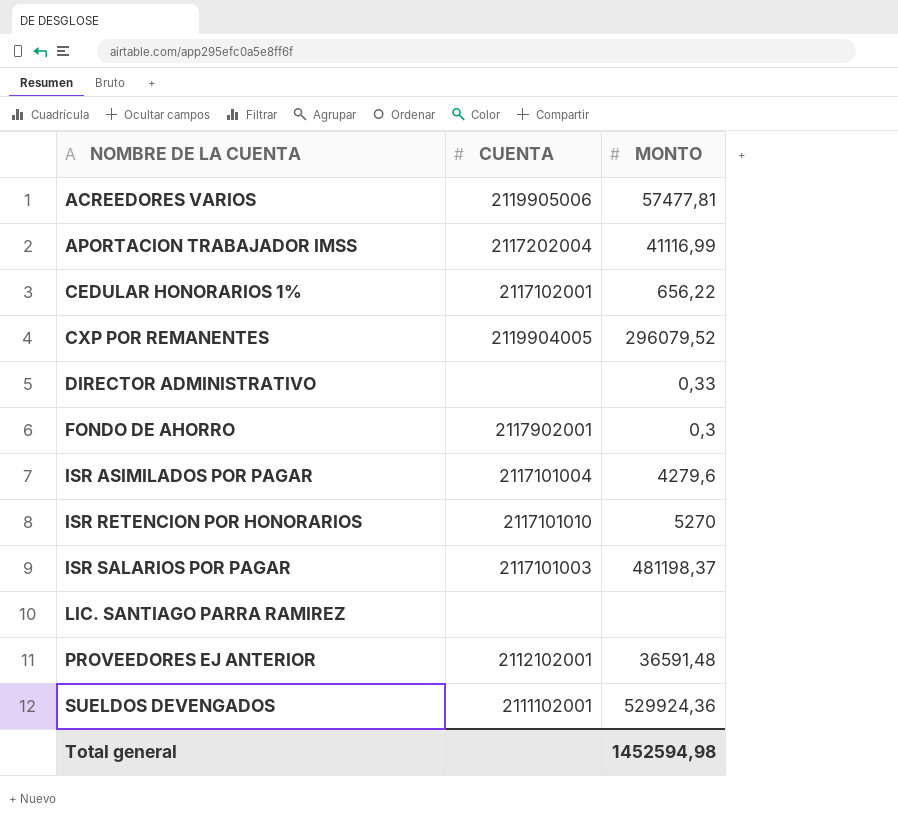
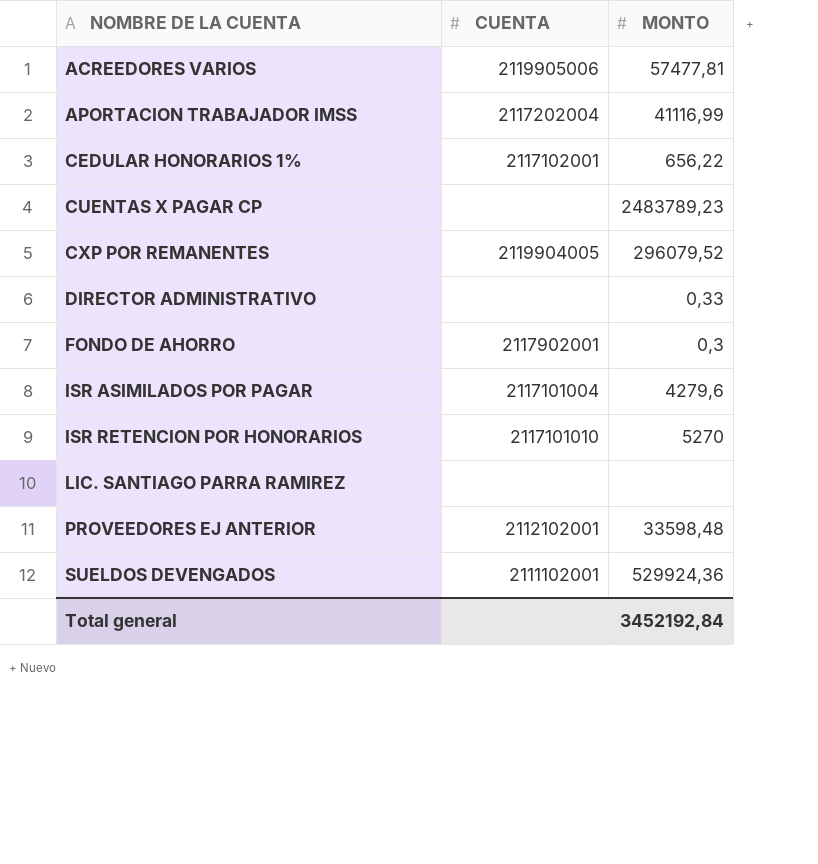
row ISR SALARIOS POR PAGAR: 2117101003 | 481198,37 -> none
row CUENTAS X PAGAR CP: none -> none | 2483789,23
PROVEEDORES EJ ANTERIOR | MONTO: 36591,48 -> 33598,48
Total general | MONTO: 1452594,98 -> 3452192,84

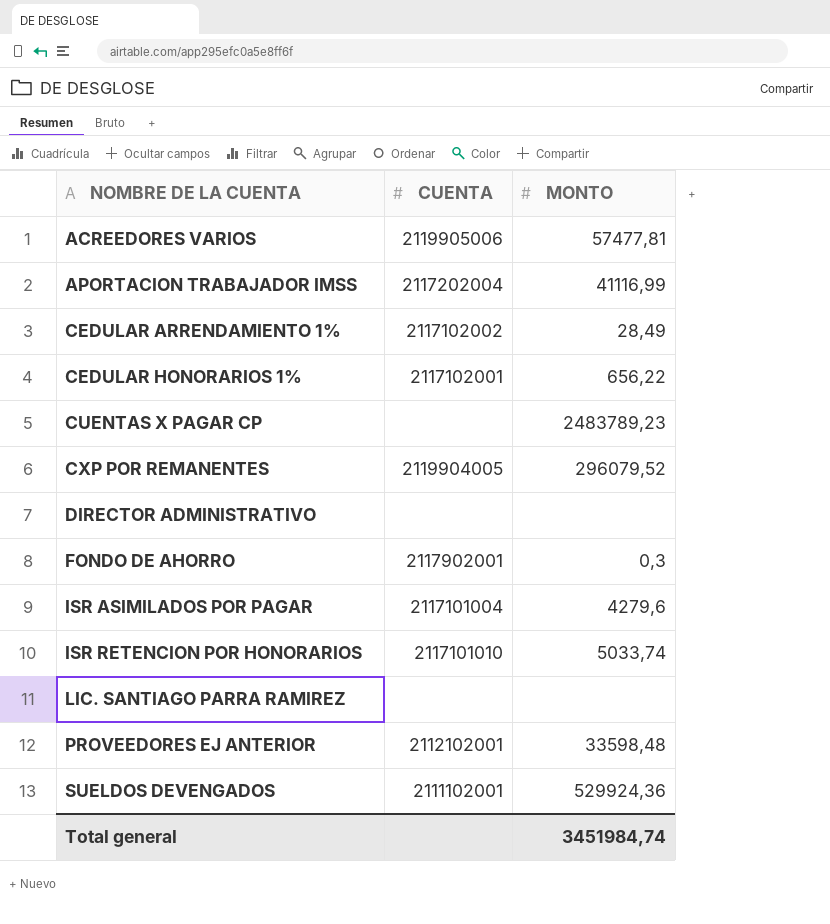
row CEDULAR ARRENDAMIENTO 1%: none -> 2117102002 | 28,49
DIRECTOR ADMINISTRATIVO | MONTO: 0,33 -> none
ISR RETENCION POR HONORARIOS | MONTO: 5270 -> 5033,74
Total general | MONTO: 3452192,84 -> 3451984,74

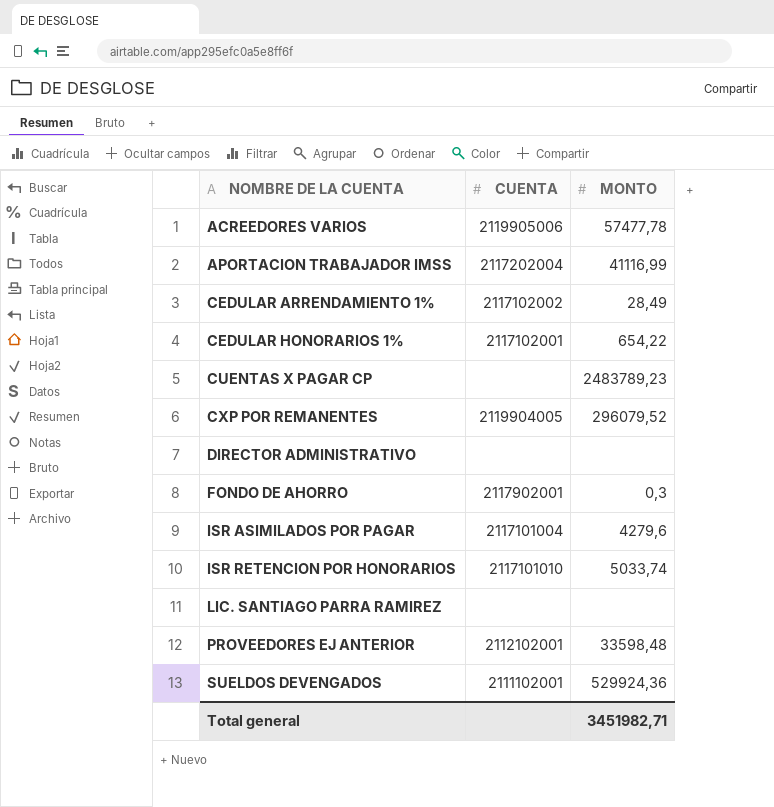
ACREEDORES VARIOS | MONTO: 57477,81 -> 57477,78
CEDULAR HONORARIOS 1% | MONTO: 656,22 -> 654,22
Total general | MONTO: 3451984,74 -> 3451982,71

